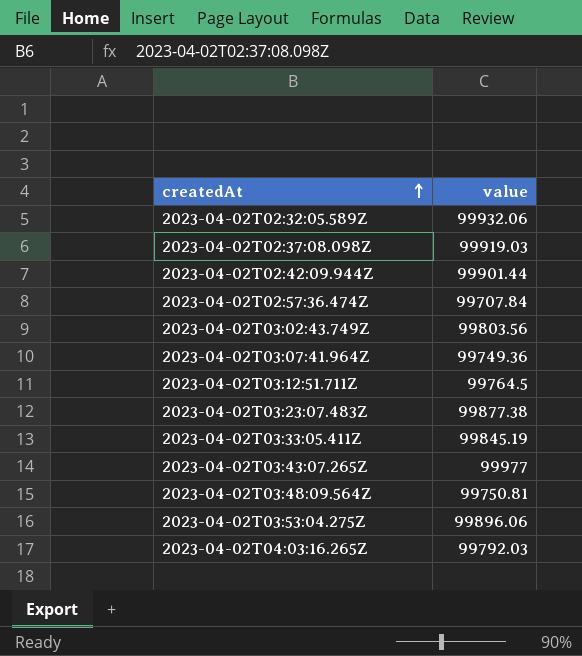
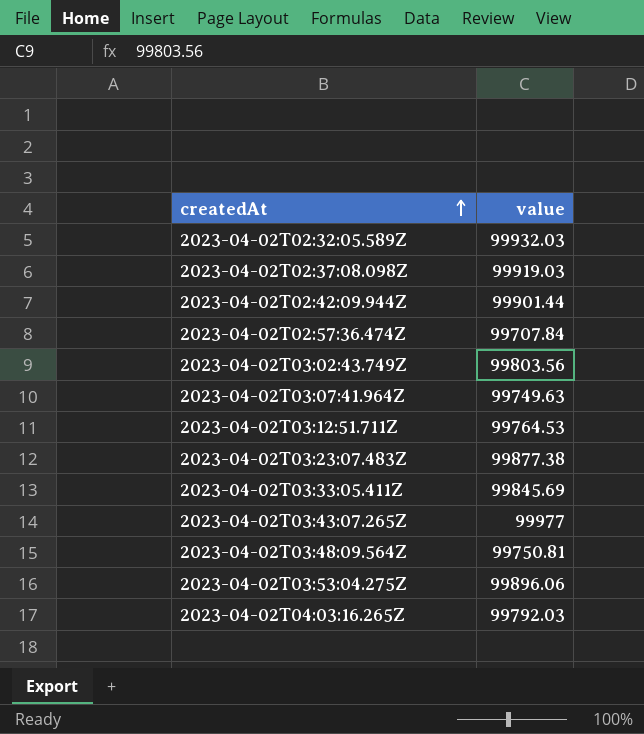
2023-04-02T02:32:05.589Z | value: 99932.06 -> 99932.03
2023-04-02T03:07:41.964Z | value: 99749.36 -> 99749.63
2023-04-02T03:12:51.711Z | value: 99764.5 -> 99764.53
2023-04-02T03:33:05.411Z | value: 99845.19 -> 99845.69

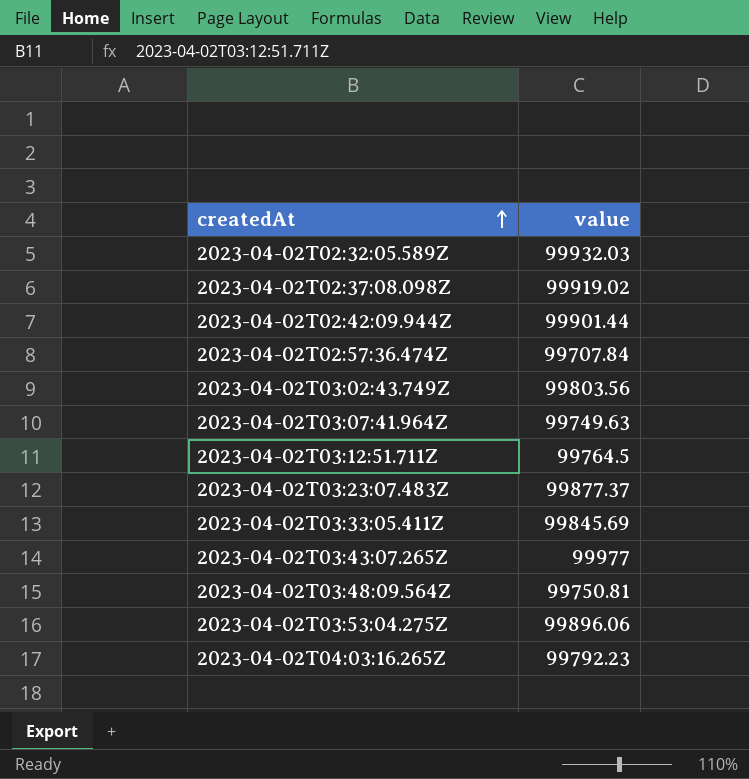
2023-04-02T02:37:08.098Z | value: 99919.03 -> 99919.02
2023-04-02T03:12:51.711Z | value: 99764.53 -> 99764.5
2023-04-02T03:23:07.483Z | value: 99877.38 -> 99877.37
2023-04-02T04:03:16.265Z | value: 99792.03 -> 99792.23

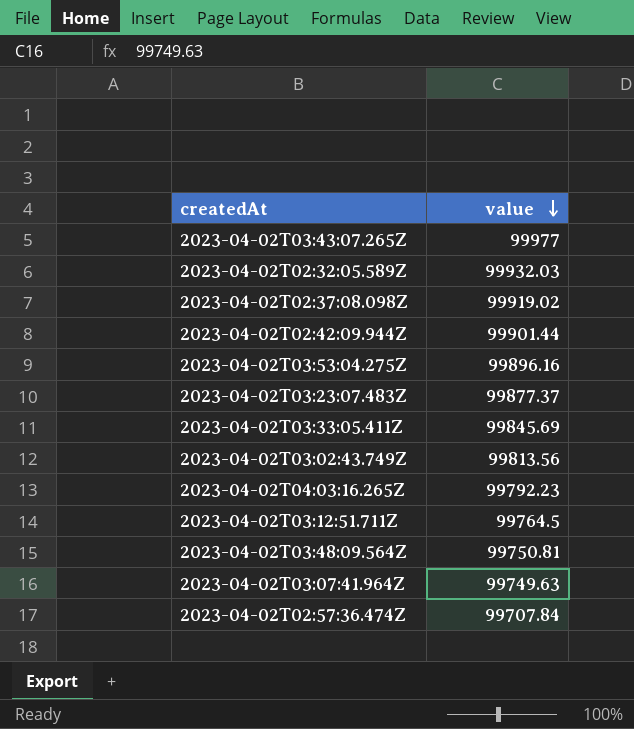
row order: createdAt ascending -> value descending
2023-04-02T03:53:04.275Z | value: 99896.06 -> 99896.16
2023-04-02T03:02:43.749Z | value: 99803.56 -> 99813.56

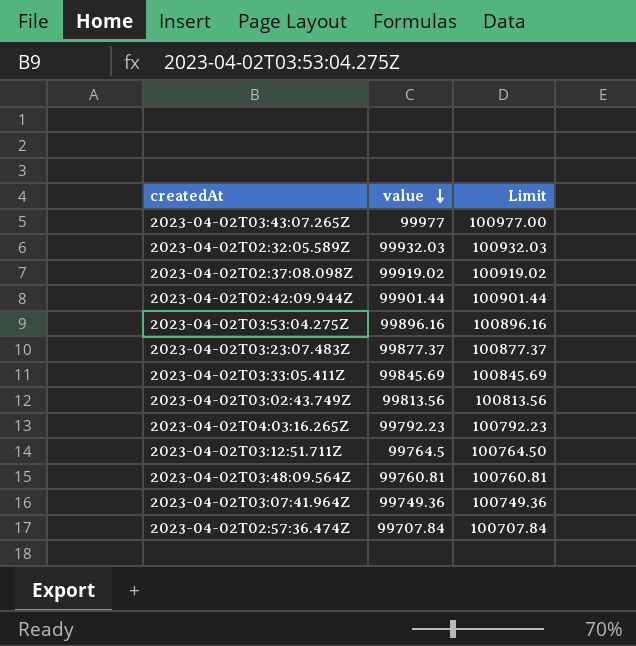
column Limit | formula: none -> [value] + 1000
2023-04-02T03:48:09.564Z | value: 99750.81 -> 99760.81
2023-04-02T03:07:41.964Z | value: 99749.63 -> 99749.36

